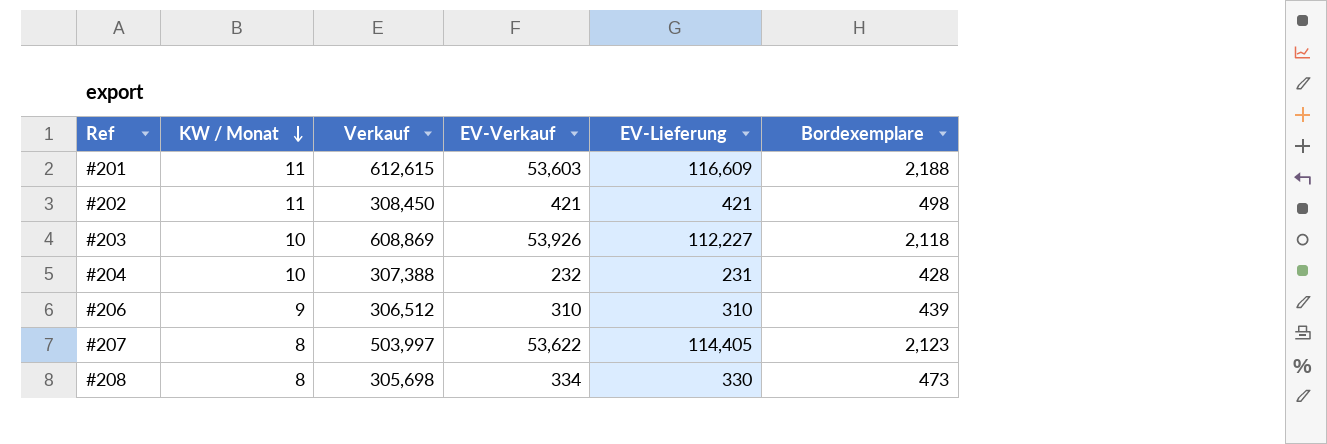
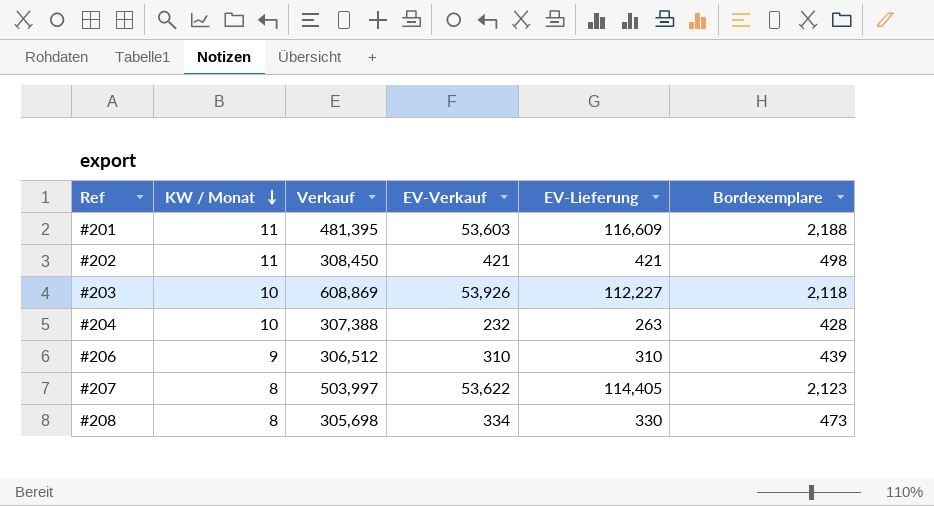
#201 | Verkauf: 612,615 -> 481,395
#204 | EV-Lieferung: 231 -> 263

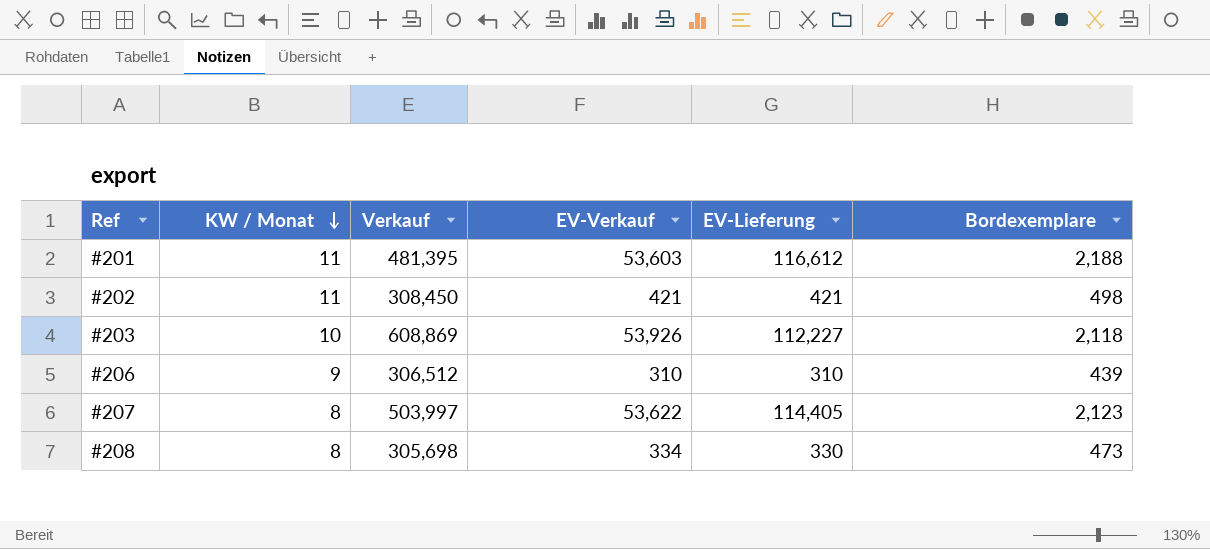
row #204: 10 | 307,388 | 232 | 263 | 428 -> none
#201 | EV-Lieferung: 116,609 -> 116,612

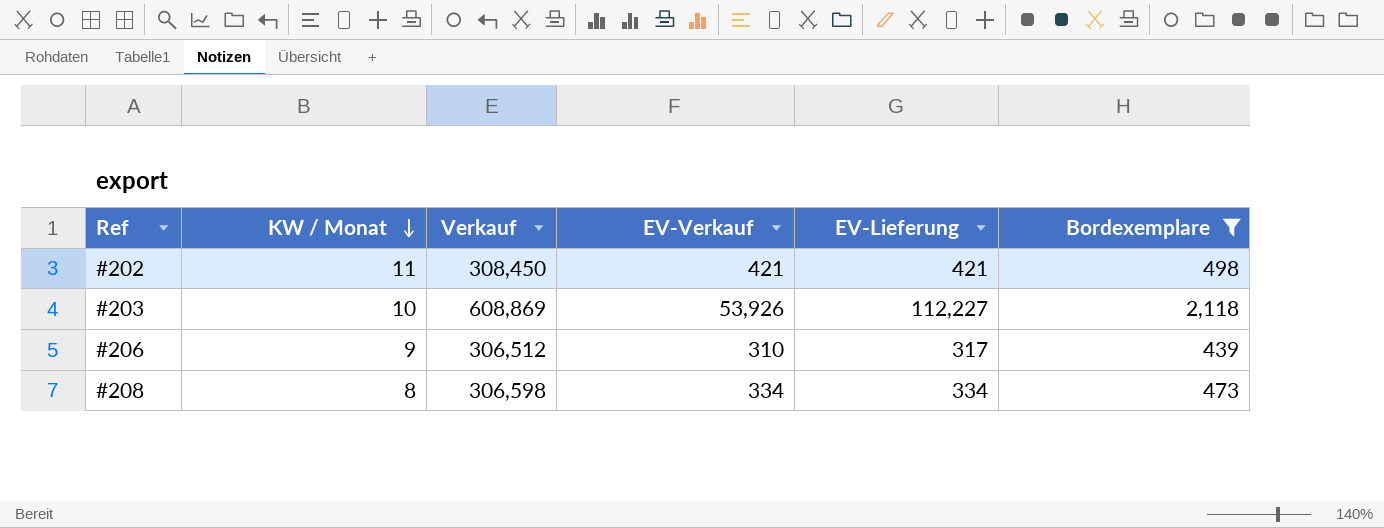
filter: none -> Bordexemplare <= 2,118
#206 | EV-Lieferung: 310 -> 317
#208 | Verkauf: 305,698 -> 306,598
#208 | EV-Lieferung: 330 -> 334

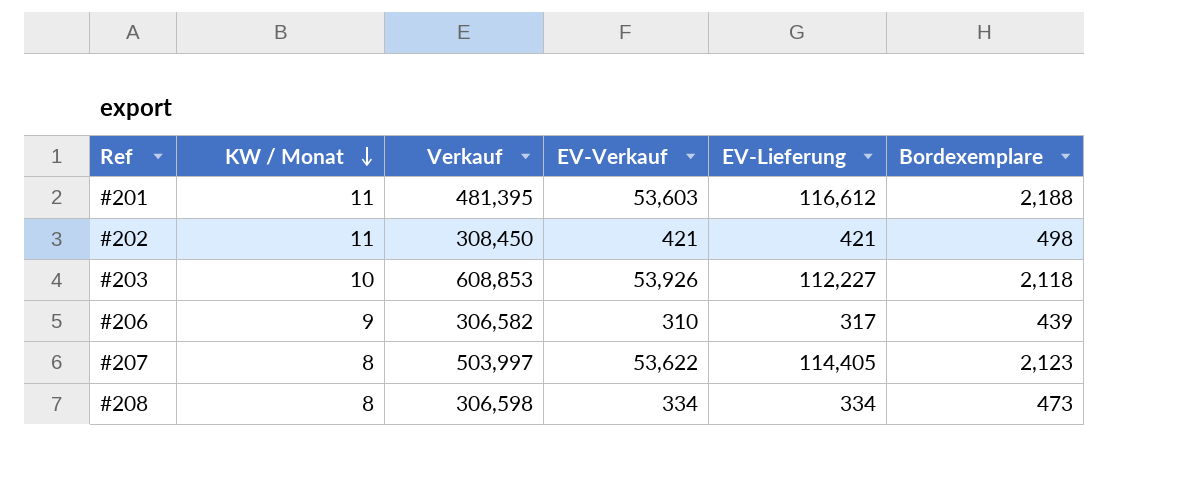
filter: Bordexemplare <= 2,118 -> none
#203 | Verkauf: 608,869 -> 608,853
#206 | Verkauf: 306,512 -> 306,582

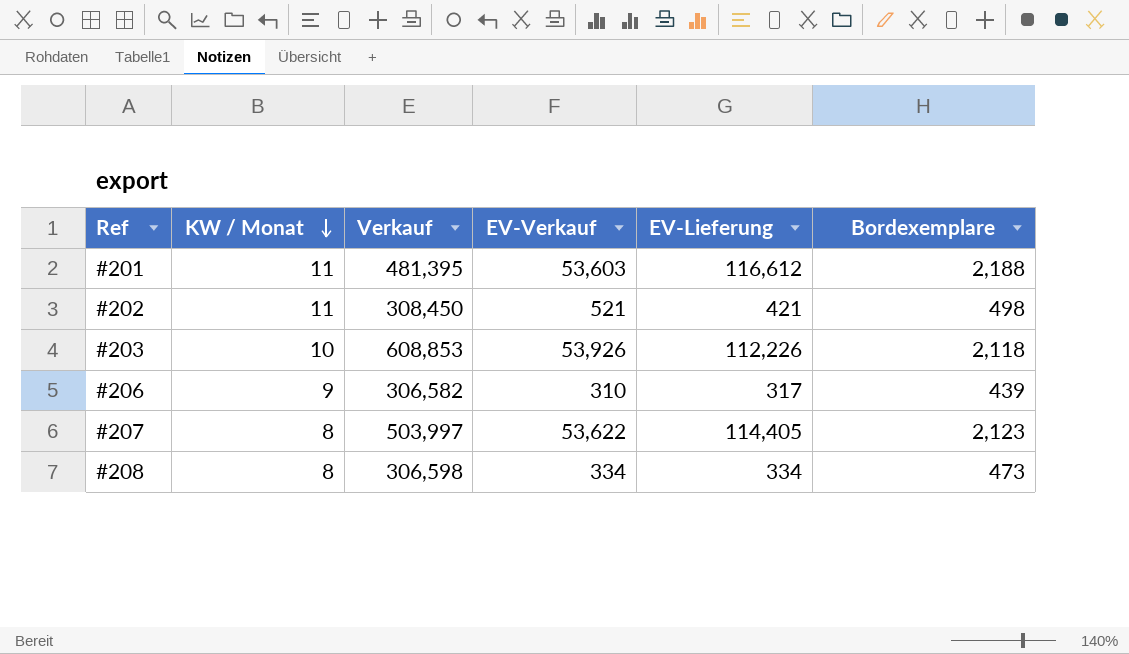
#202 | EV-Verkauf: 421 -> 521
#203 | EV-Lieferung: 112,227 -> 112,226

